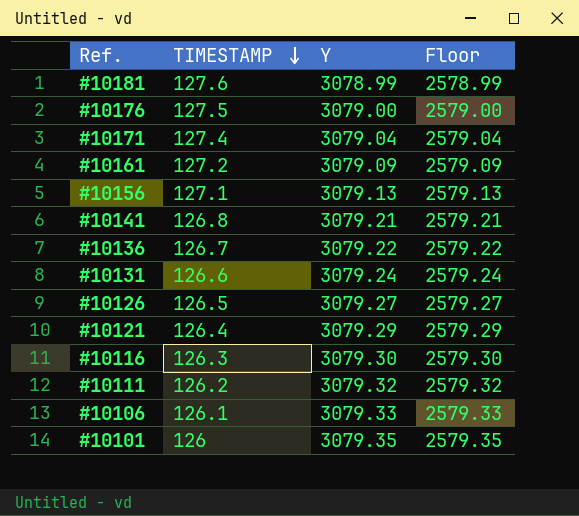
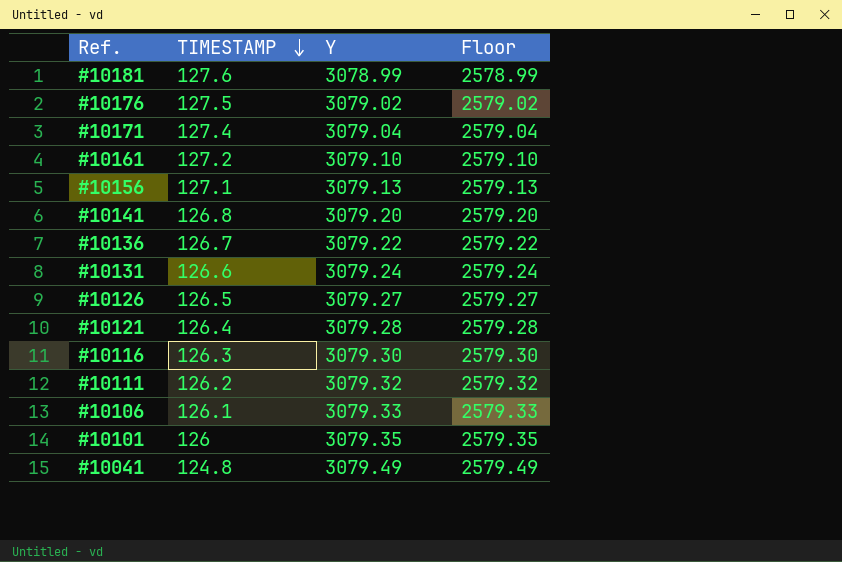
#10176 | Y: 3079.00 -> 3079.02
#10176 | Floor: 2579.00 -> 2579.02
#10161 | Y: 3079.09 -> 3079.10
#10161 | Floor: 2579.09 -> 2579.10
#10141 | Y: 3079.21 -> 3079.20
#10141 | Floor: 2579.21 -> 2579.20
#10121 | Y: 3079.29 -> 3079.28
#10121 | Floor: 2579.29 -> 2579.28
row #10041: none -> 124.8 | 3079.49 | 2579.49

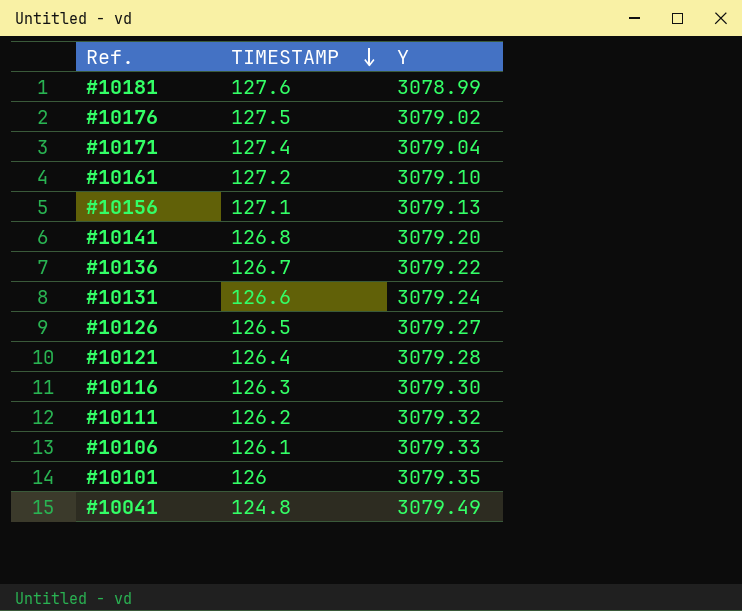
column Floor | formula: [Y] - 500 -> none

